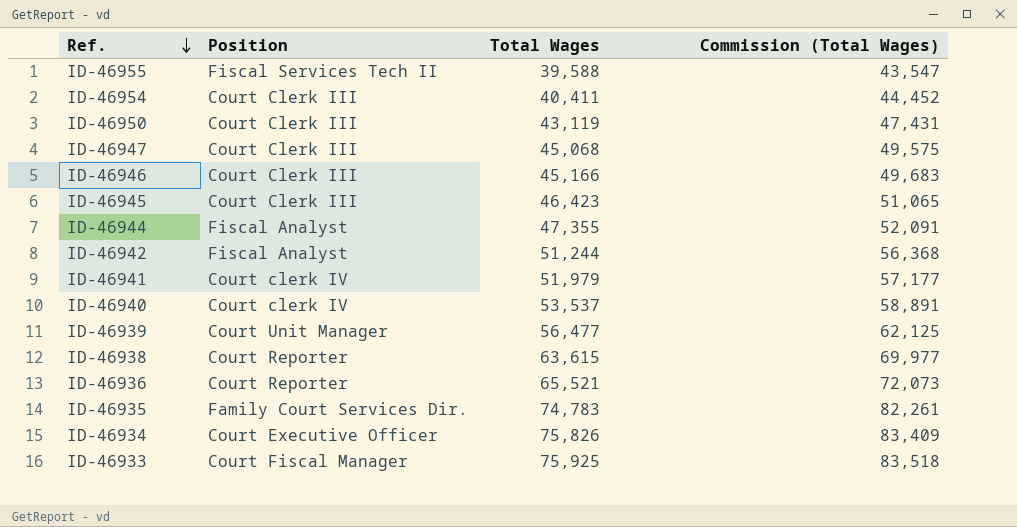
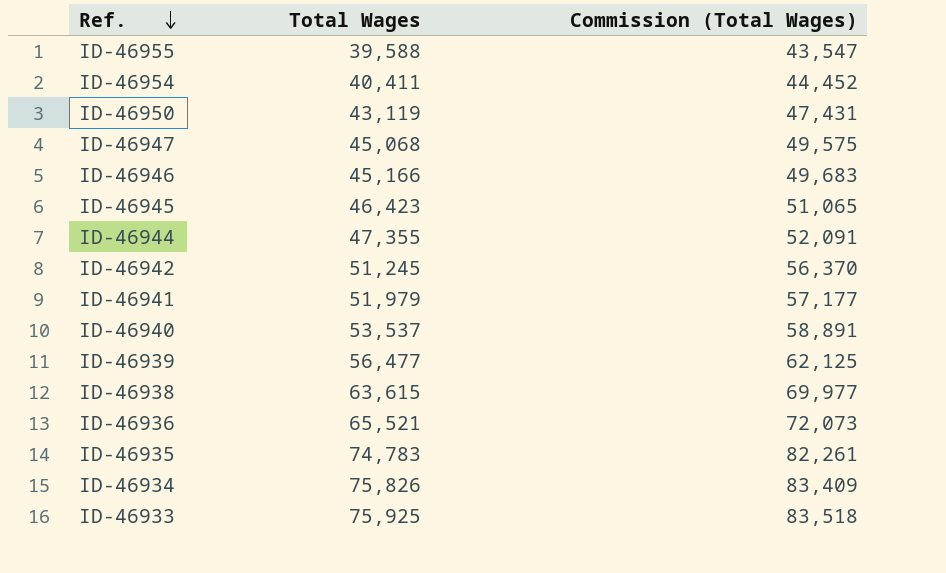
column Position | position: 2 -> none
ID-46942 | Total Wages: 51,244 -> 51,245
ID-46942 | Commission (Total Wages): 56,368 -> 56,370

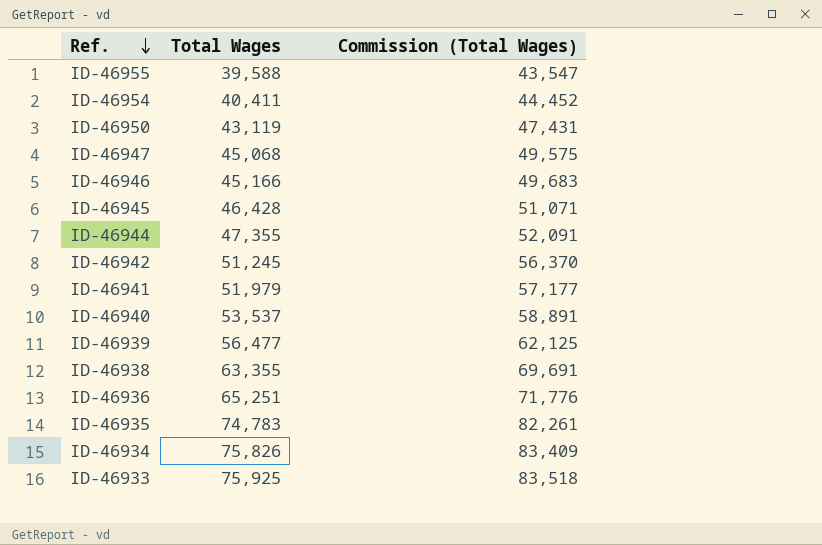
ID-46945 | Total Wages: 46,423 -> 46,428
ID-46945 | Commission (Total Wages): 51,065 -> 51,071
ID-46938 | Total Wages: 63,615 -> 63,355
ID-46938 | Commission (Total Wages): 69,977 -> 69,691
ID-46936 | Total Wages: 65,521 -> 65,251
ID-46936 | Commission (Total Wages): 72,073 -> 71,776

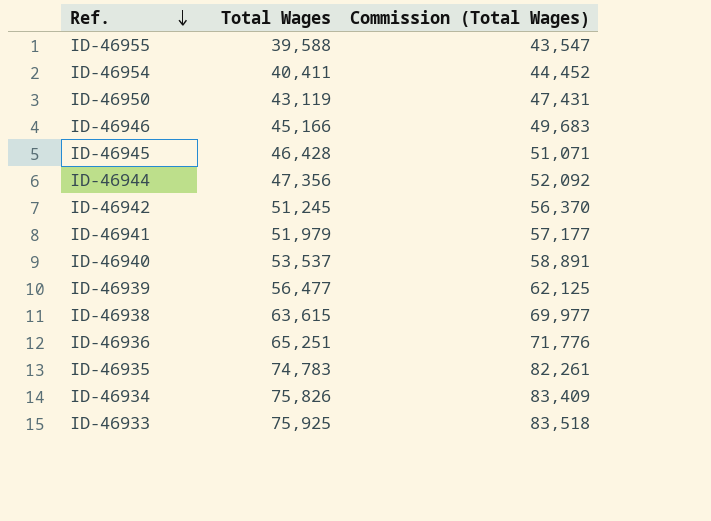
row ID-46947: 45,068 | 49,575 -> none
ID-46944 | Total Wages: 47,355 -> 47,356
ID-46944 | Commission (Total Wages): 52,091 -> 52,092
ID-46938 | Total Wages: 63,355 -> 63,615
ID-46938 | Commission (Total Wages): 69,691 -> 69,977

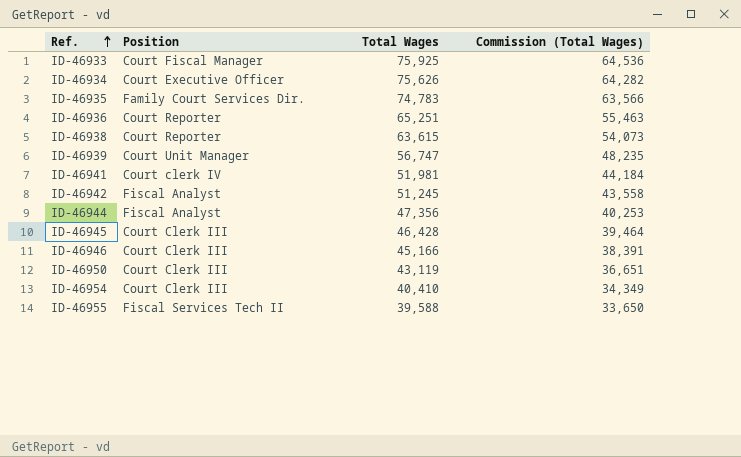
row order: Ref. descending -> Ref. ascending
column Position | position: none -> 2
column Commission (Total Wages) | formula: [Total Wages] * 1.1 -> [Total Wages] * 0.85
row ID-46940: 53,537 | 58,891 -> none
ID-46934 | Total Wages: 75,826 -> 75,626
ID-46939 | Total Wages: 56,477 -> 56,747
ID-46941 | Total Wages: 51,979 -> 51,981
ID-46954 | Total Wages: 40,411 -> 40,410

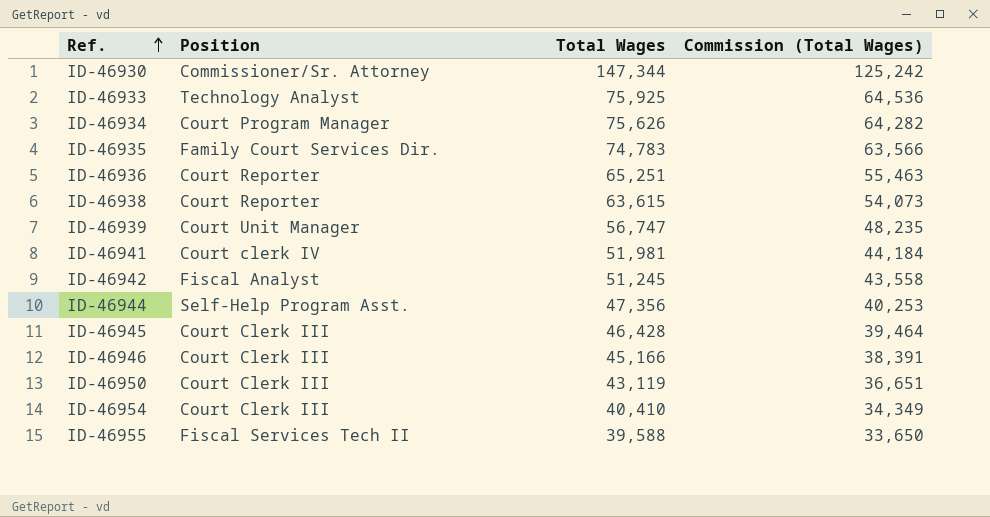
row ID-46930: none -> Commissioner/Sr. Attorney | 147,344 | 125,242
ID-46933 | Position: Court Fiscal Manager -> Technology Analyst
ID-46934 | Position: Court Executive Officer -> Court Program Manager
ID-46944 | Position: Fiscal Analyst -> Self-Help Program Asst.

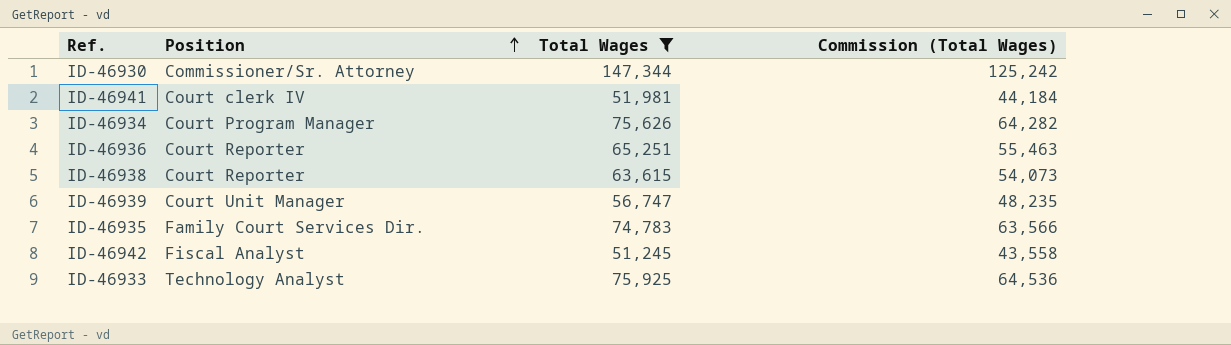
filter: none -> Total Wages >= 51,245
row order: Ref. ascending -> Position ascending

